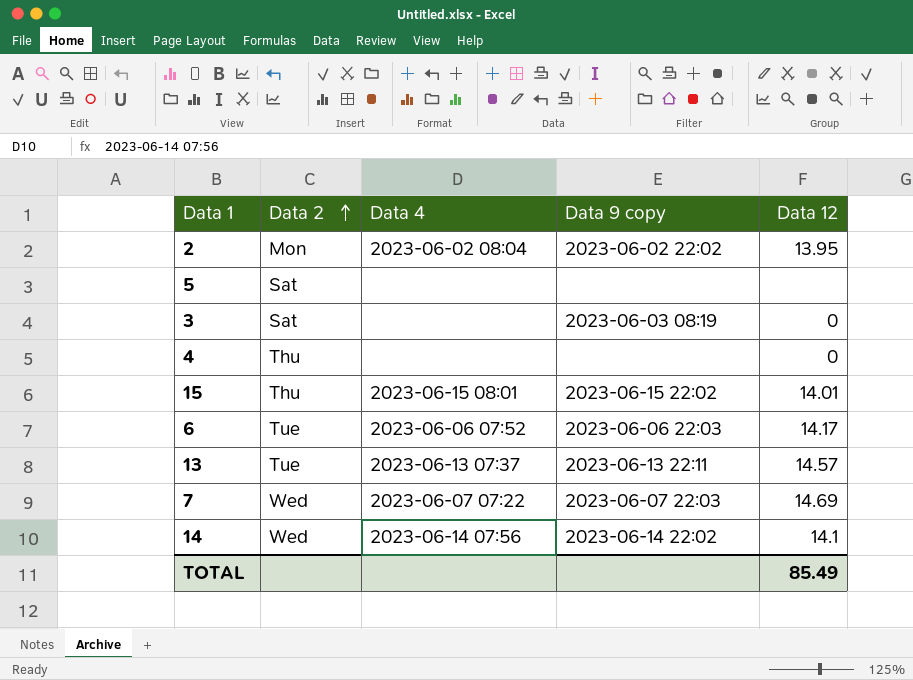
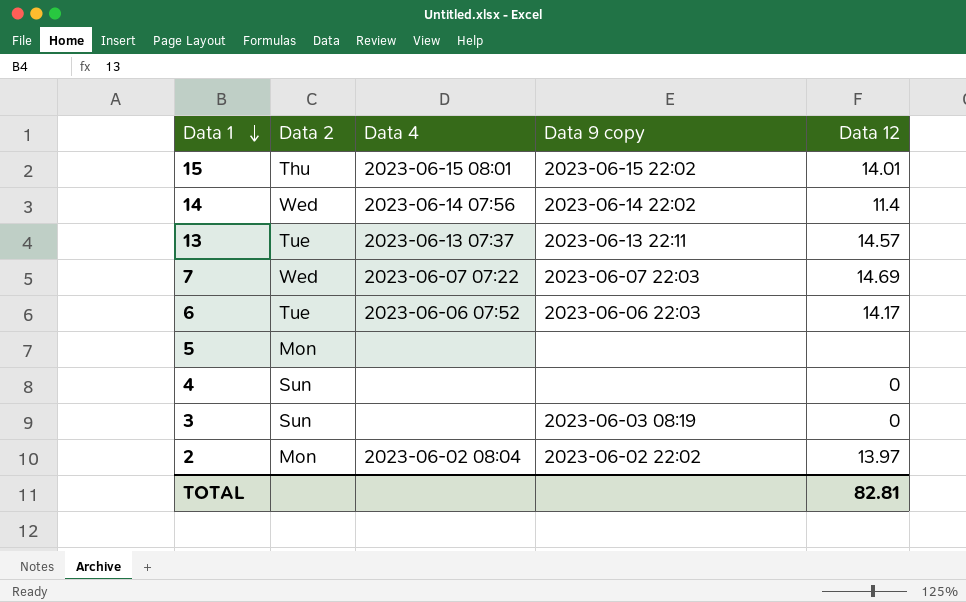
row order: Data 2 ascending -> Data 1 descending
14 | Data 12: 14.1 -> 11.4
5 | Data 2: Sat -> Mon
4 | Data 2: Thu -> Sun
3 | Data 2: Sat -> Sun
2 | Data 12: 13.95 -> 13.97
TOTAL | Data 12: 85.49 -> 82.81

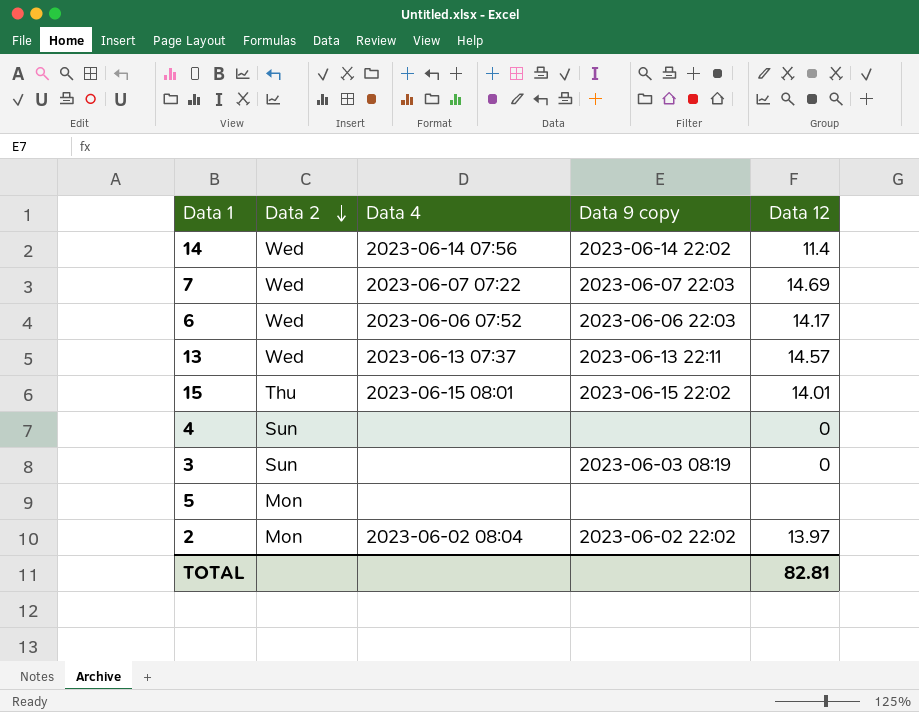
row order: Data 1 descending -> Data 2 descending
6 | Data 2: Tue -> Wed
13 | Data 2: Tue -> Wed

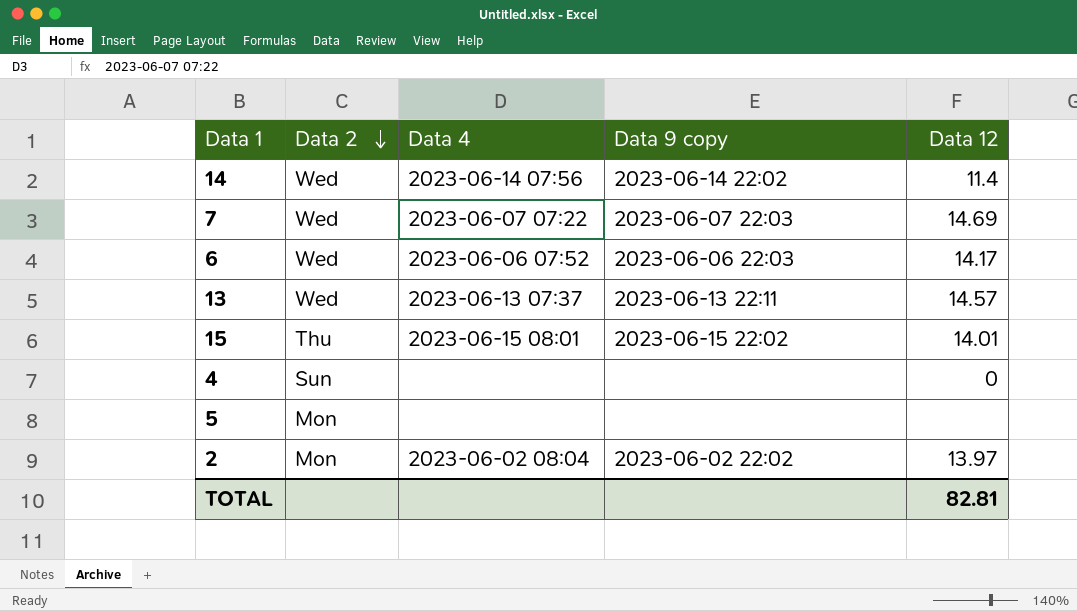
row 3: Sun | none | 2023-06-03 08:19 | 0 -> none

